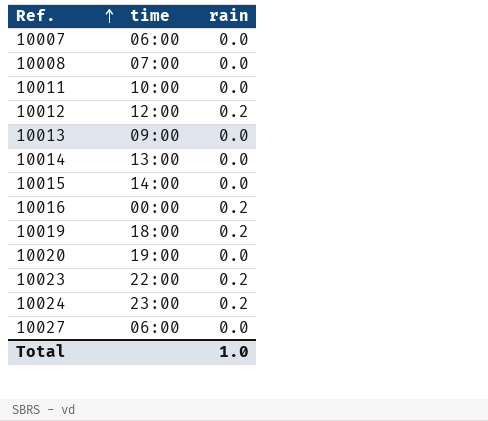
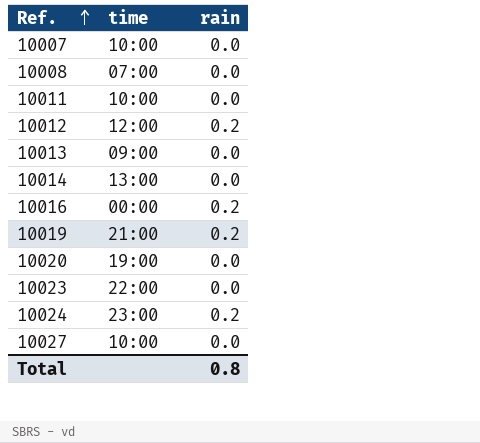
row 10015: 14:00 | 0.0 -> none
10007 | time: 06:00 -> 10:00
10019 | time: 18:00 -> 21:00
10023 | rain: 0.2 -> 0.0
10027 | time: 06:00 -> 10:00
Total | rain: 1.0 -> 0.8

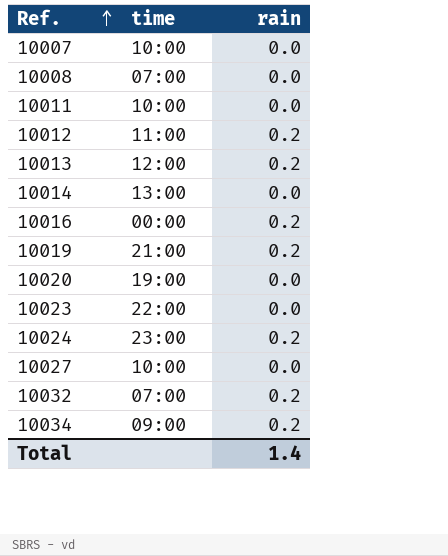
10012 | time: 12:00 -> 11:00
10013 | time: 09:00 -> 12:00
10013 | rain: 0.0 -> 0.2
row 10032: none -> 07:00 | 0.2
row 10034: none -> 09:00 | 0.2
Total | rain: 0.8 -> 1.4

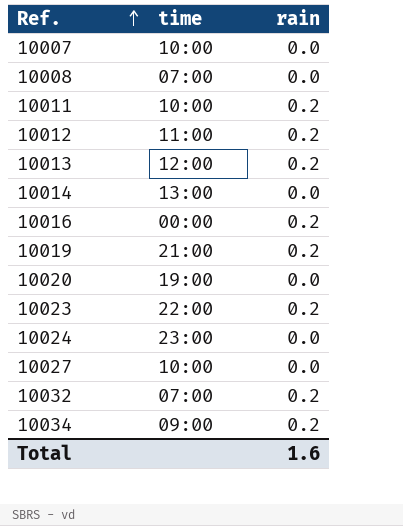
10011 | rain: 0.0 -> 0.2
10023 | rain: 0.0 -> 0.2
10024 | rain: 0.2 -> 0.0
Total | rain: 1.4 -> 1.6

